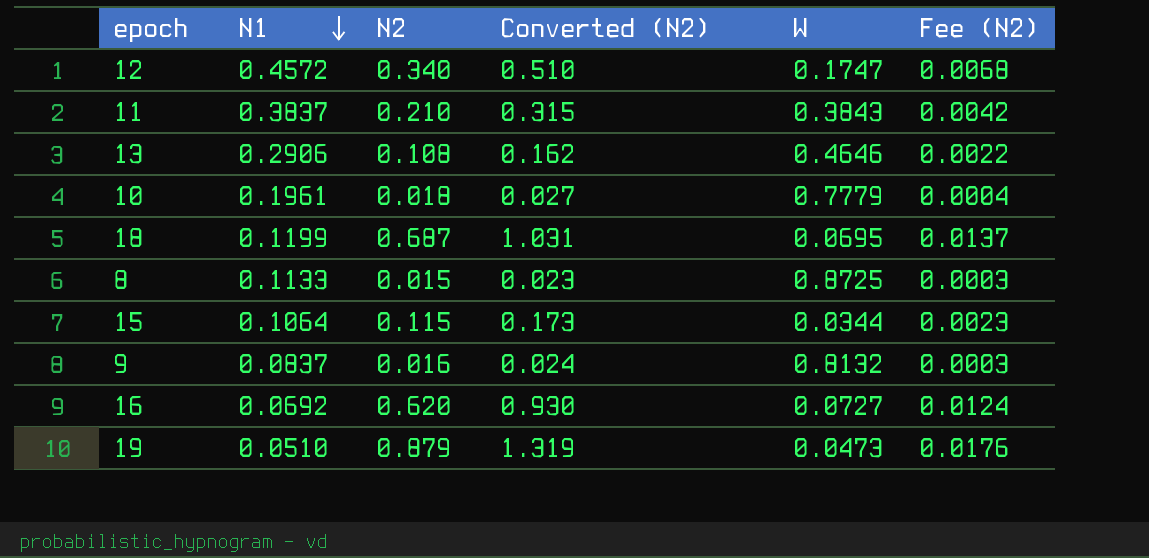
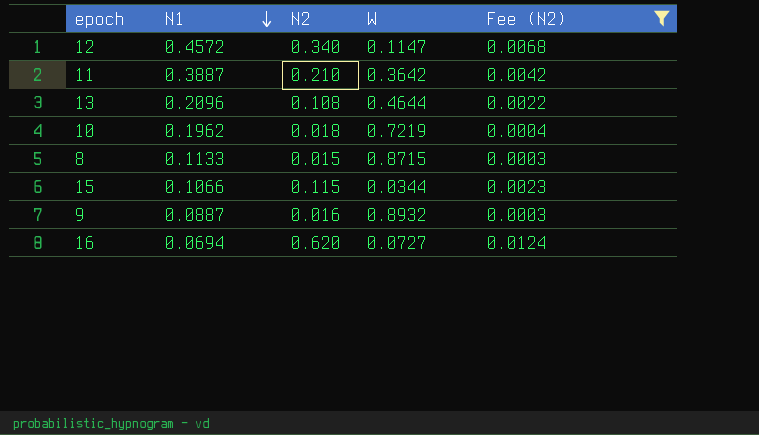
filter: none -> Fee (N2) <= 0.0124
column Converted (N2) | formula: [N2] * 1.5 -> none
12 | W: 0.1747 -> 0.1147
11 | N1: 0.3837 -> 0.3887
11 | W: 0.3843 -> 0.3642
13 | N1: 0.2906 -> 0.2096
13 | W: 0.4646 -> 0.4644
10 | N1: 0.1961 -> 0.1962
10 | W: 0.7779 -> 0.7219
8 | W: 0.8725 -> 0.8715
15 | N1: 0.1064 -> 0.1066
9 | N1: 0.0837 -> 0.0887
9 | W: 0.8132 -> 0.8932
16 | N1: 0.0692 -> 0.0694

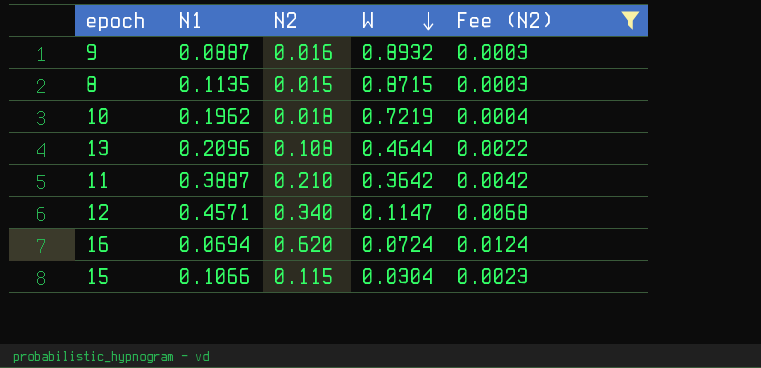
row order: N1 descending -> W descending
8 | N1: 0.1133 -> 0.1135
12 | N1: 0.4572 -> 0.4571
16 | W: 0.0727 -> 0.0724
15 | W: 0.0344 -> 0.0304

